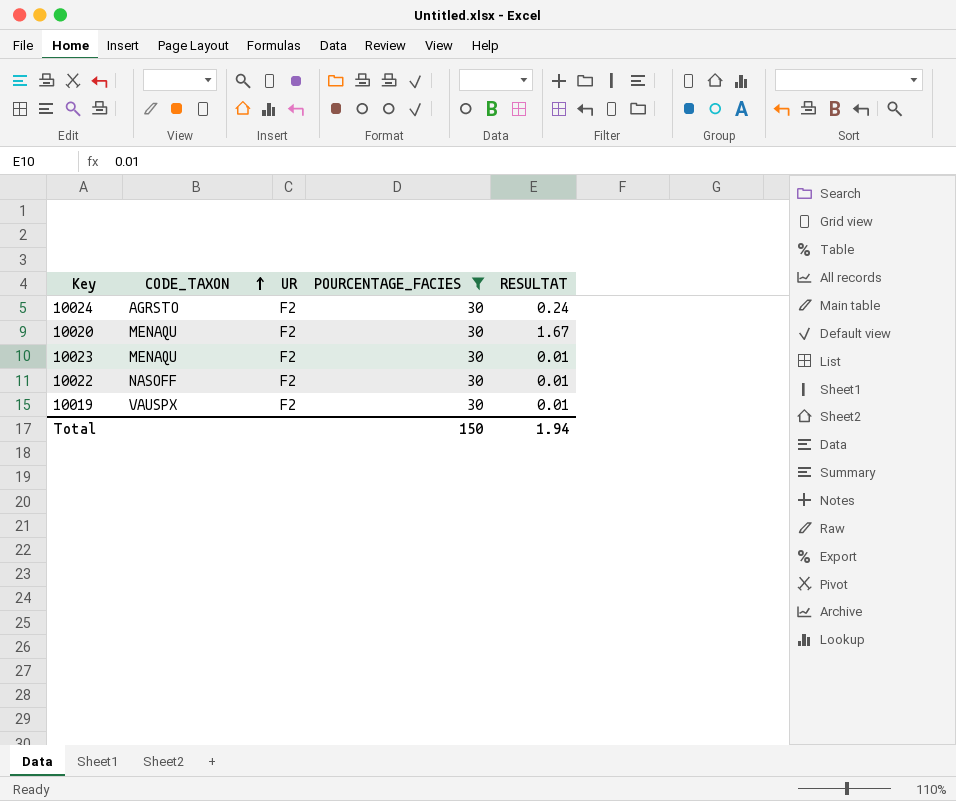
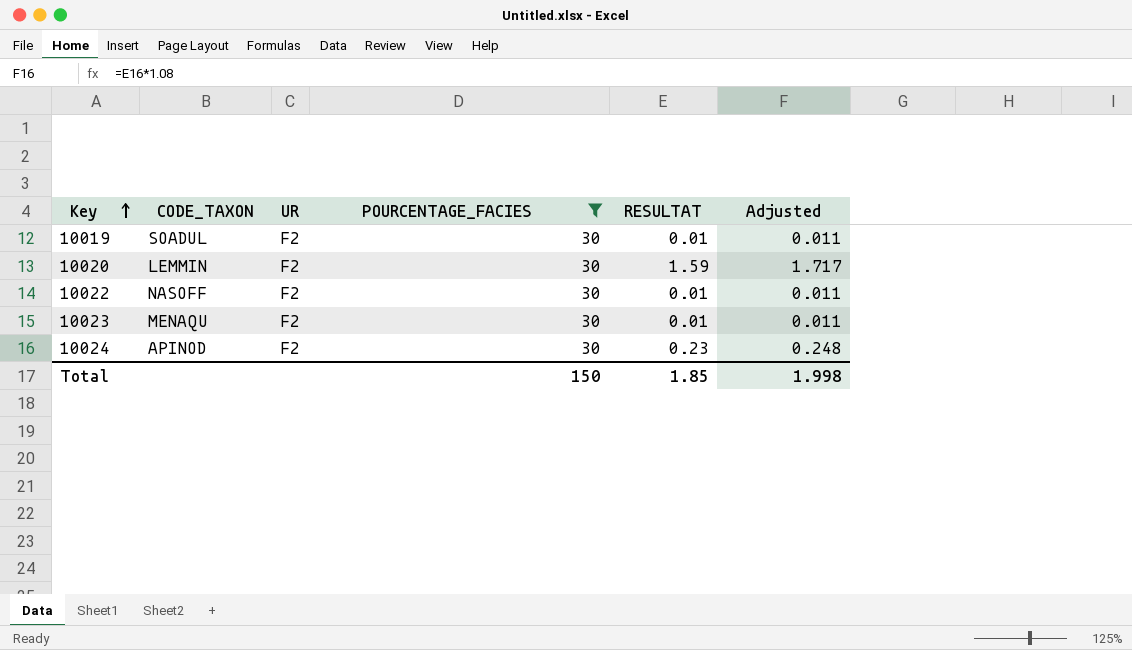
row order: CODE_TAXON ascending -> Key ascending
column Adjusted | formula: none -> [RESULTAT] * 1.08
10019 | CODE_TAXON: VAUSPX -> SOADUL
10020 | CODE_TAXON: MENAQU -> LEMMIN
10020 | RESULTAT: 1.67 -> 1.59
10024 | CODE_TAXON: AGRSTO -> APINOD
10024 | RESULTAT: 0.24 -> 0.23
Total | RESULTAT: 1.94 -> 1.85

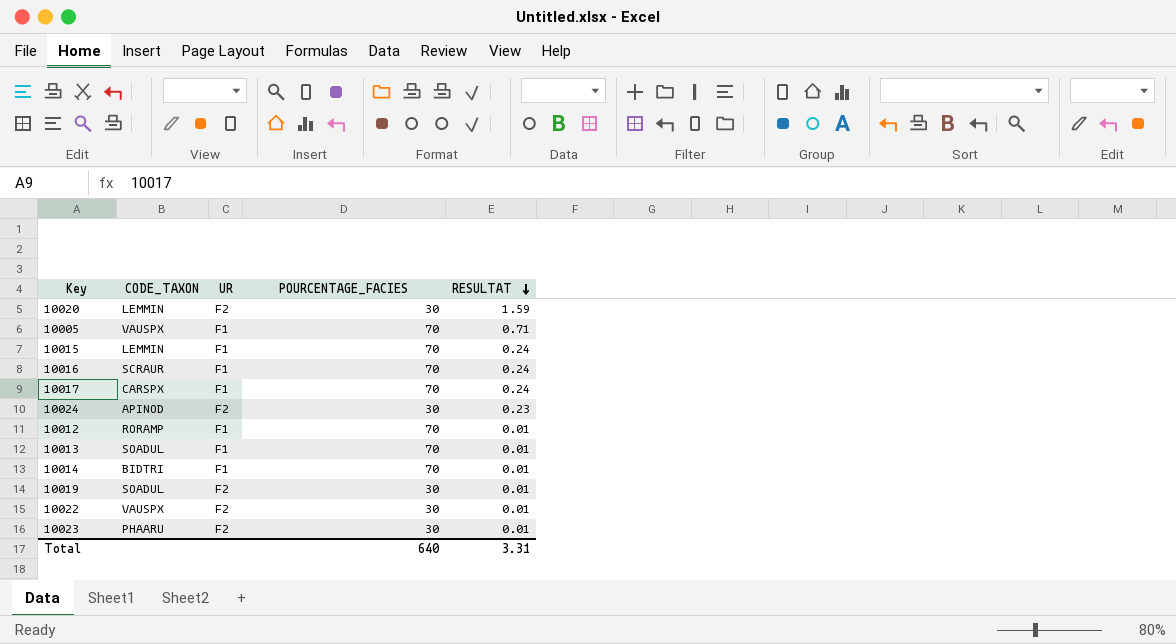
filter: POURCENTAGE_FACIES = 30 -> none
row order: Key ascending -> RESULTAT descending
column Adjusted | formula: [RESULTAT] * 1.08 -> none
10022 | CODE_TAXON: NASOFF -> VAUSPX
10023 | CODE_TAXON: MENAQU -> PHAARU
Total | POURCENTAGE_FACIES: 150 -> 640
Total | RESULTAT: 1.85 -> 3.31

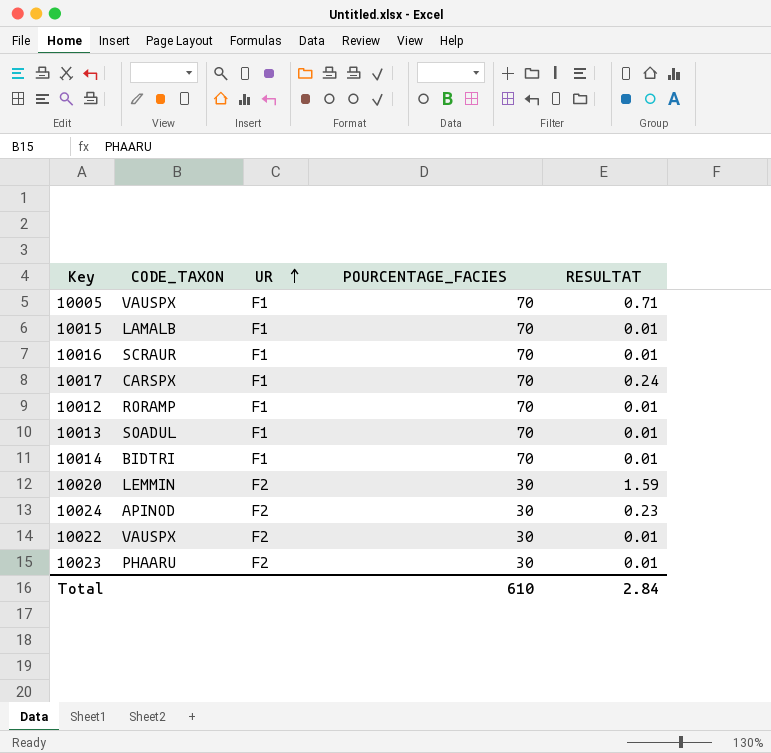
row order: RESULTAT descending -> UR ascending
row 10019: SOADUL | F2 | 30 | 0.01 -> none
10015 | CODE_TAXON: LEMMIN -> LAMALB
10015 | RESULTAT: 0.24 -> 0.01
10016 | RESULTAT: 0.24 -> 0.01
Total | POURCENTAGE_FACIES: 640 -> 610
Total | RESULTAT: 3.31 -> 2.84

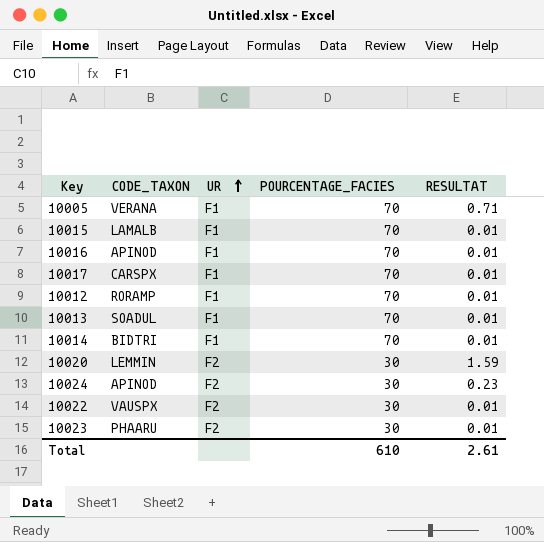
10005 | CODE_TAXON: VAUSPX -> VERANA
10016 | CODE_TAXON: SCRAUR -> APINOD
10017 | RESULTAT: 0.24 -> 0.01
Total | RESULTAT: 2.84 -> 2.61

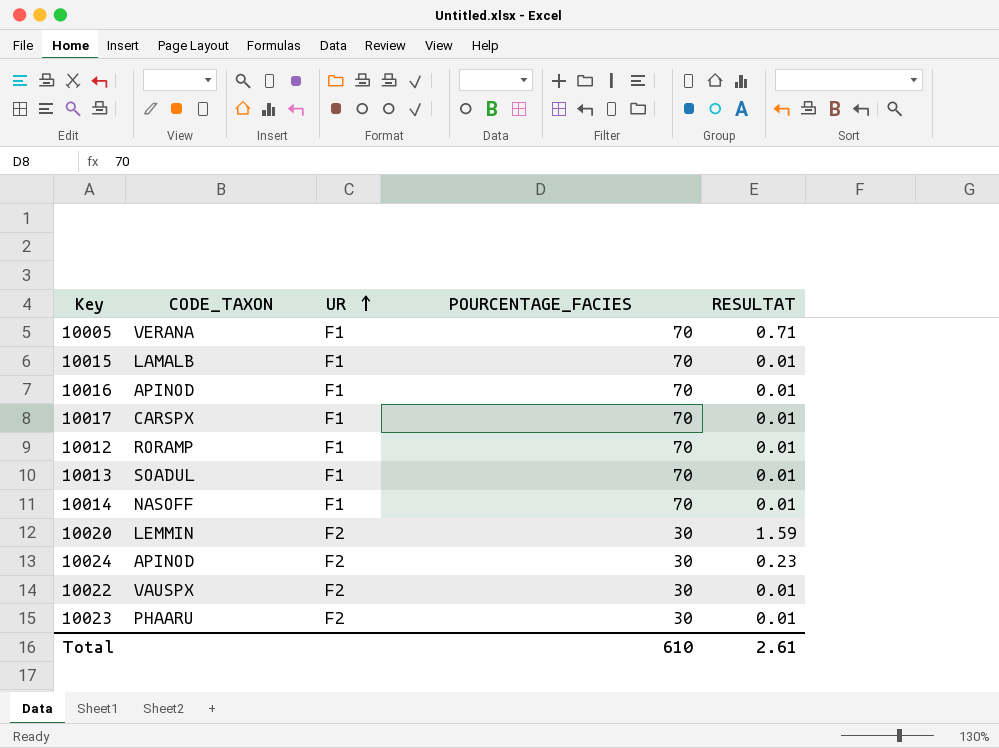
10014 | CODE_TAXON: BIDTRI -> NASOFF

